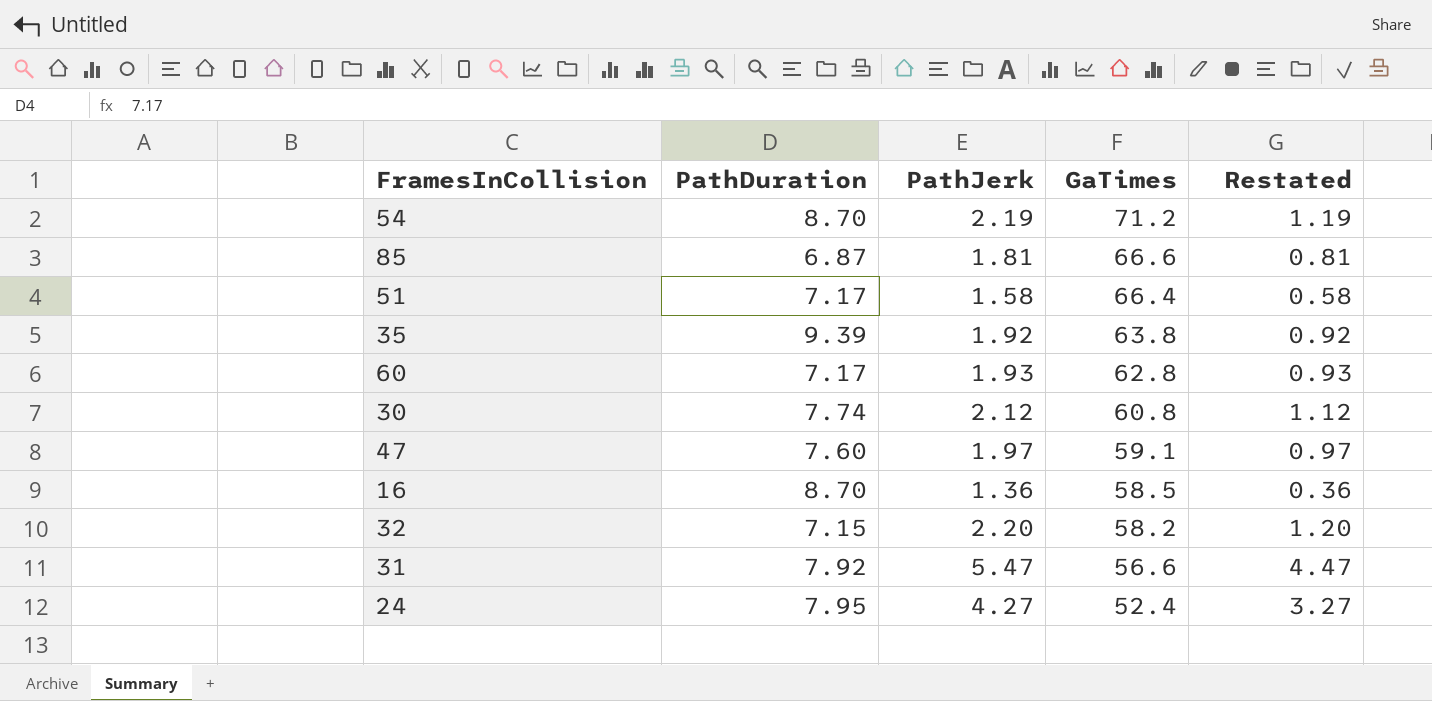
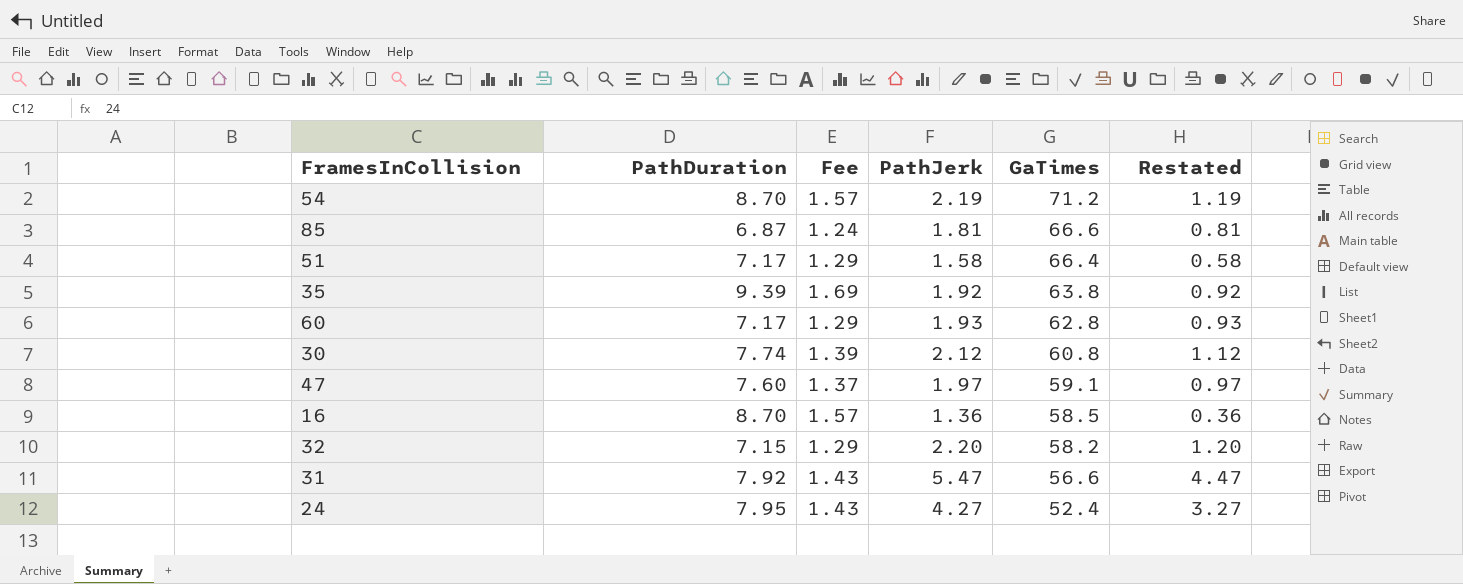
column Fee | formula: none -> [PathDuration] * 0.18

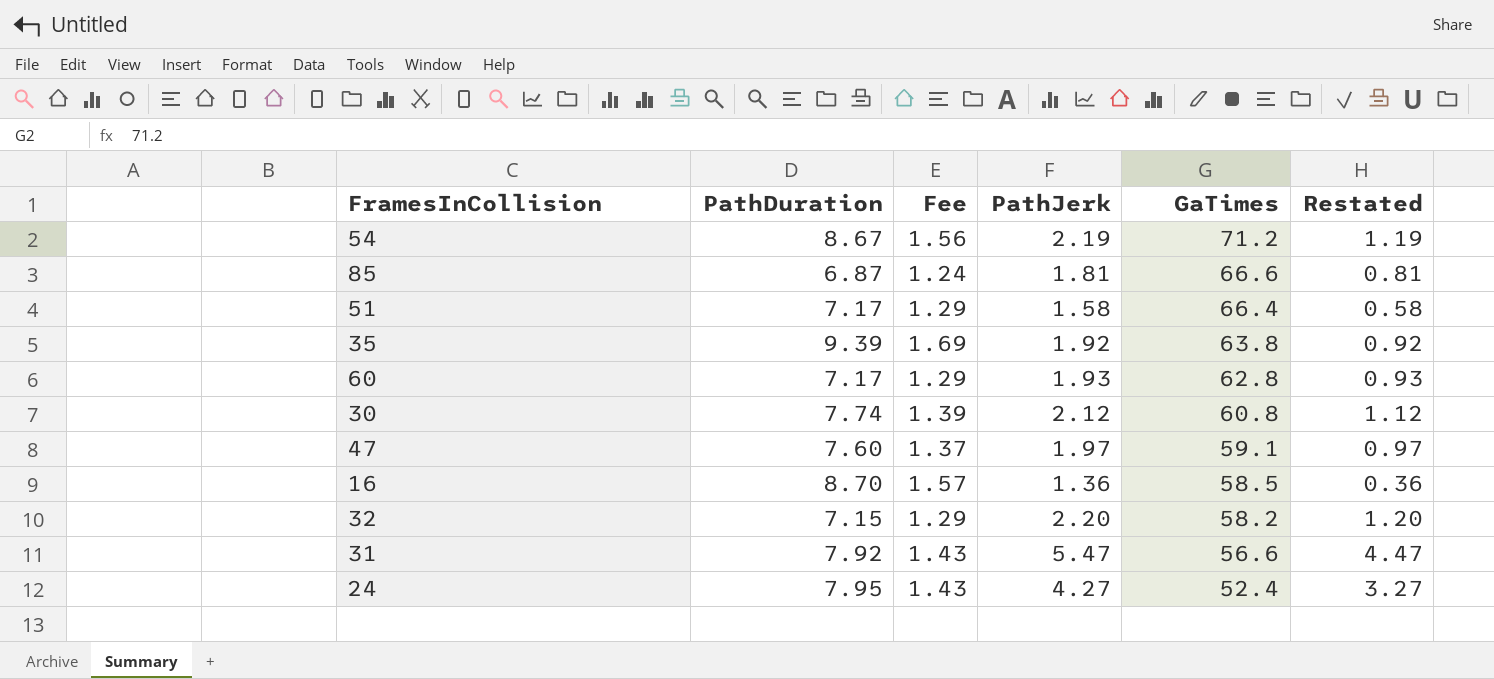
54 | PathDuration: 8.70 -> 8.67
54 | Fee: 1.57 -> 1.56

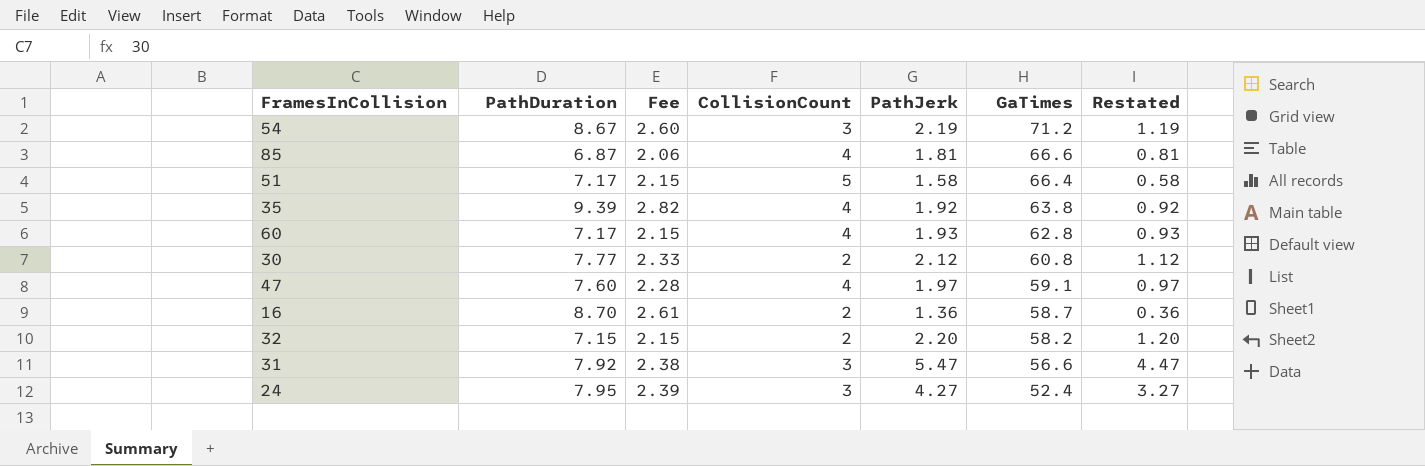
column Fee | formula: [PathDuration] * 0.18 -> [PathDuration] * 0.3
column CollisionCount | position: none -> 4
30 | PathDuration: 7.74 -> 7.77
16 | GaTimes: 58.5 -> 58.7

